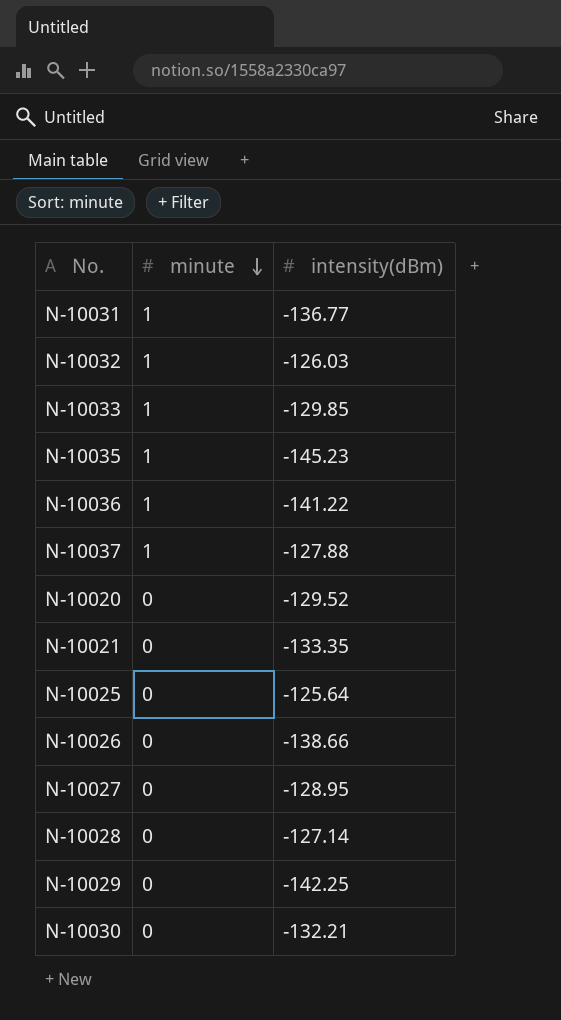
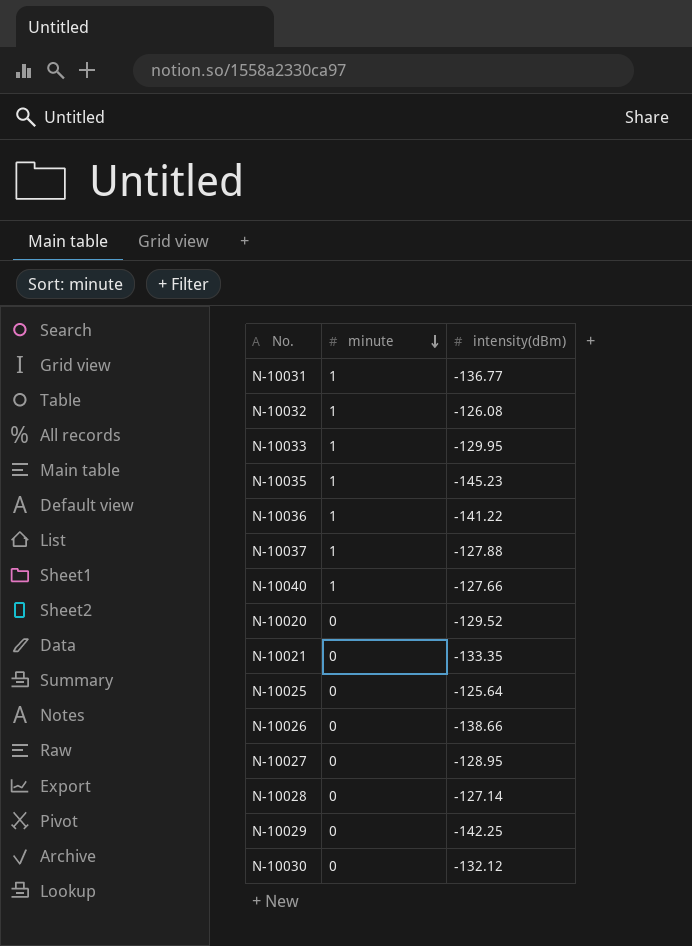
N-10032 | intensity(dBm): -126.03 -> -126.08
N-10033 | intensity(dBm): -129.85 -> -129.95
row N-10040: none -> 1 | -127.66
N-10030 | intensity(dBm): -132.21 -> -132.12

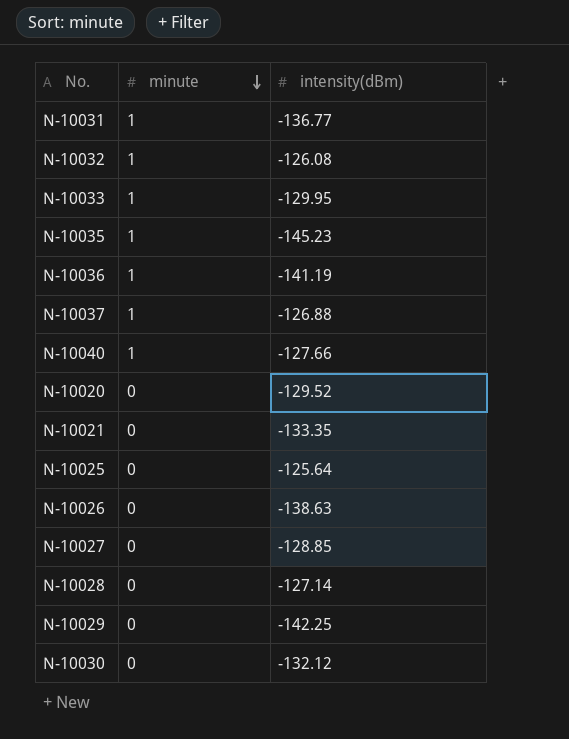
N-10036 | intensity(dBm): -141.22 -> -141.19
N-10037 | intensity(dBm): -127.88 -> -126.88
N-10026 | intensity(dBm): -138.66 -> -138.63
N-10027 | intensity(dBm): -128.95 -> -128.85

